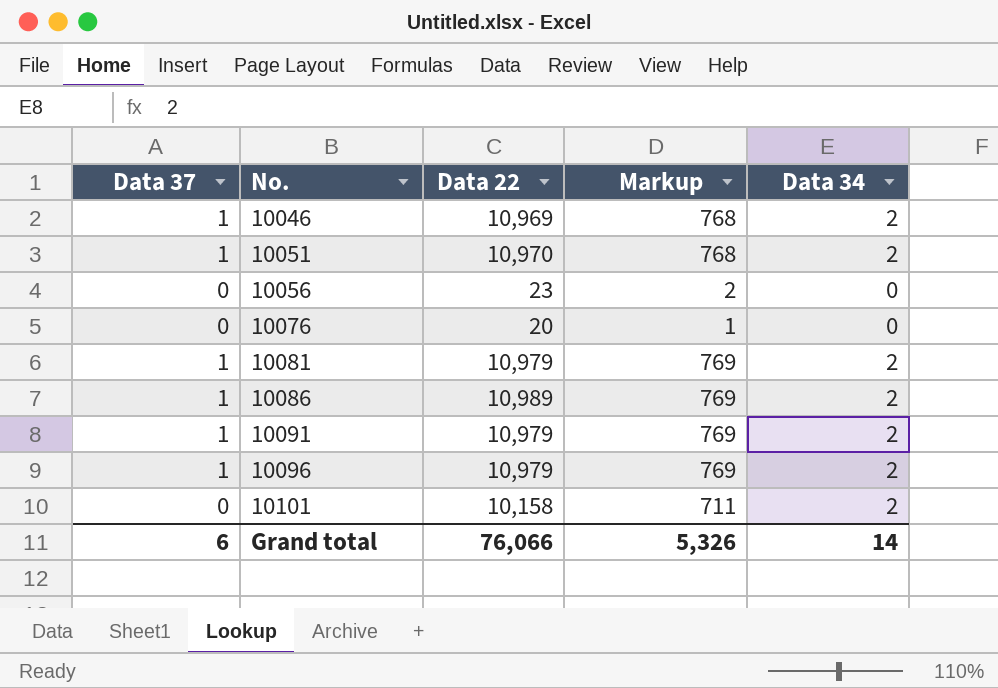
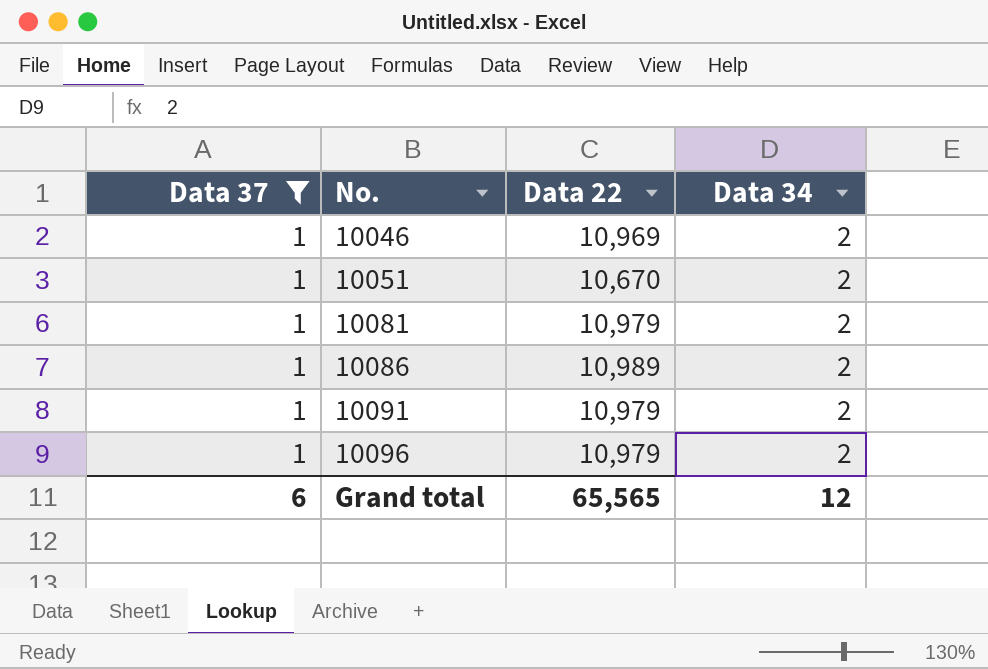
filter: none -> Data 37 = 1
column Markup | formula: [Data 22] * 0.07 -> none
10051 | Data 22: 10,970 -> 10,670
Grand total | Data 22: 76,066 -> 65,565
Grand total | Data 34: 14 -> 12

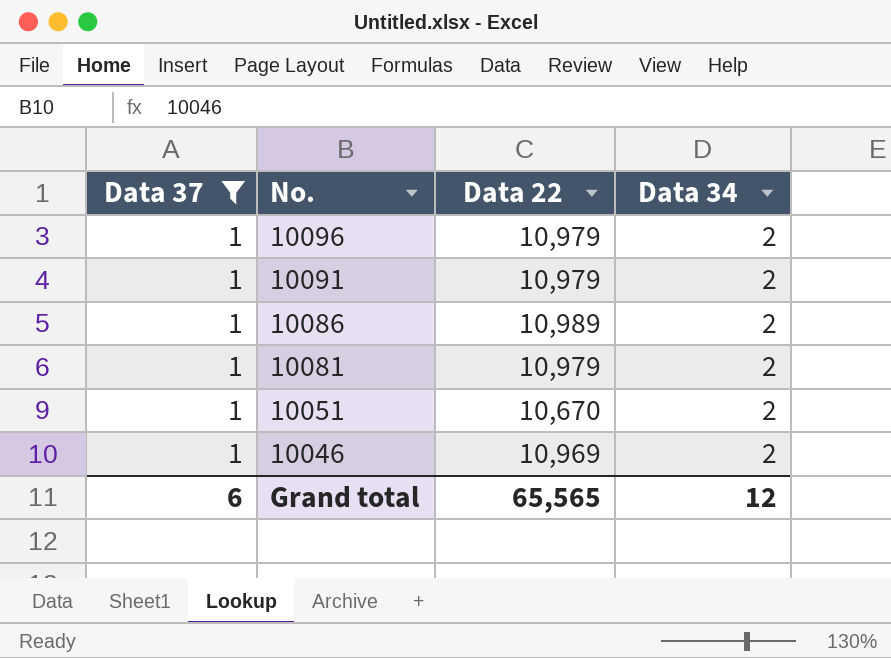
row order: No. ascending -> No. descending

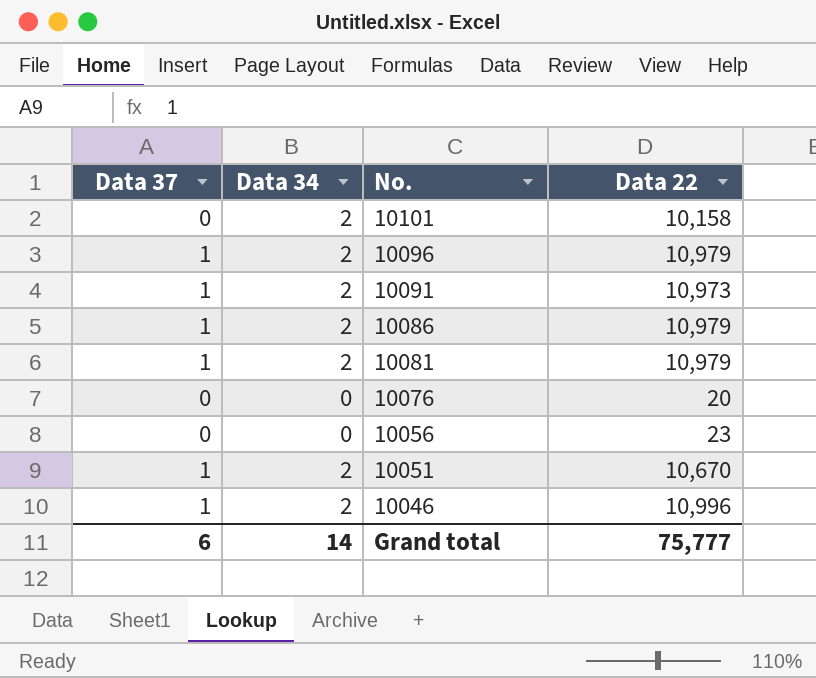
filter: Data 37 = 1 -> none
column Data 34 | position: 4 -> 2
10091 | Data 22: 10,979 -> 10,973
10086 | Data 22: 10,989 -> 10,979
10046 | Data 22: 10,969 -> 10,996
Grand total | Data 34: 12 -> 14
Grand total | Data 22: 65,565 -> 75,777

